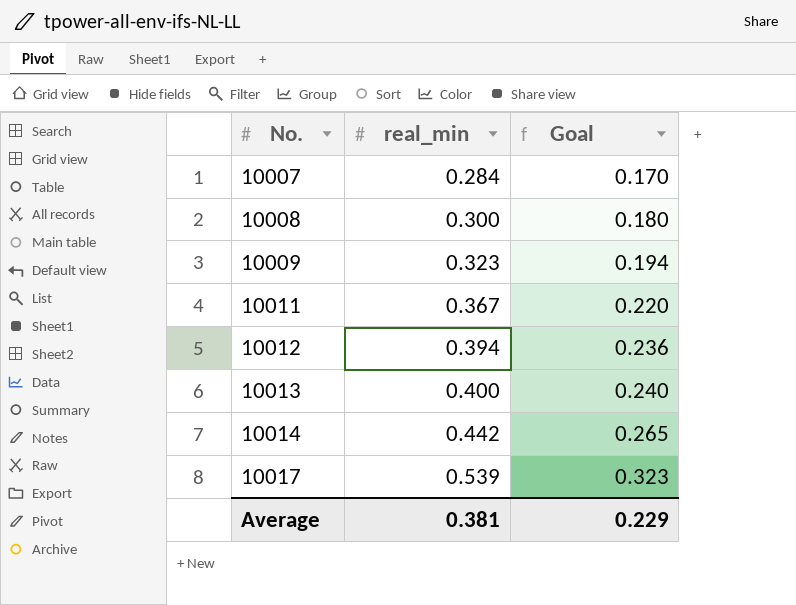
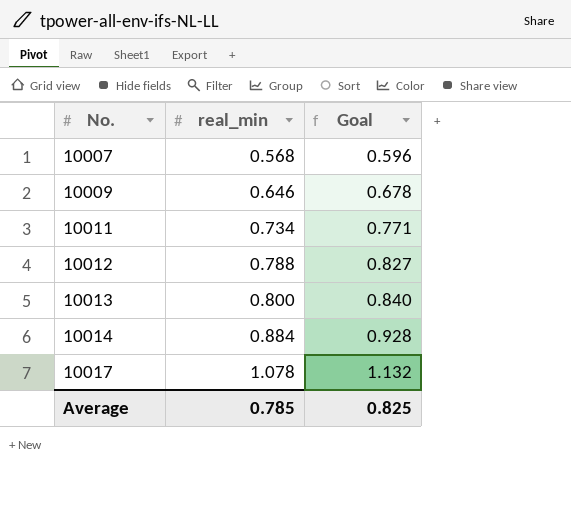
column Goal | formula: [real_min] * 0.6 -> [real_min] * 1.05
row 10008: 0.300 | 0.180 -> none
10007 | real_min: 0.284 -> 0.568
10009 | real_min: 0.323 -> 0.646
10011 | real_min: 0.367 -> 0.734
10012 | real_min: 0.394 -> 0.788
10013 | real_min: 0.400 -> 0.800
10014 | real_min: 0.442 -> 0.884
10017 | real_min: 0.539 -> 1.078
Average | real_min: 0.381 -> 0.785
Average | Goal: 0.229 -> 0.825

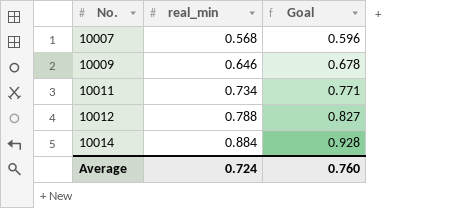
row 10013: 0.800 | 0.840 -> none
row 10017: 1.078 | 1.132 -> none
Average | real_min: 0.785 -> 0.724
Average | Goal: 0.825 -> 0.760

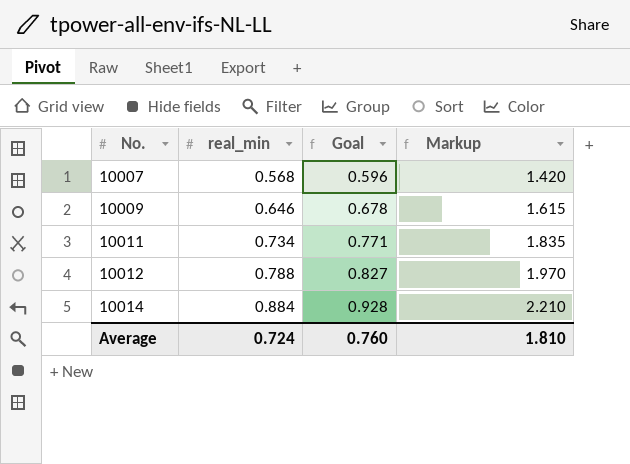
column Markup | formula: none -> [real_min] * 2.5

